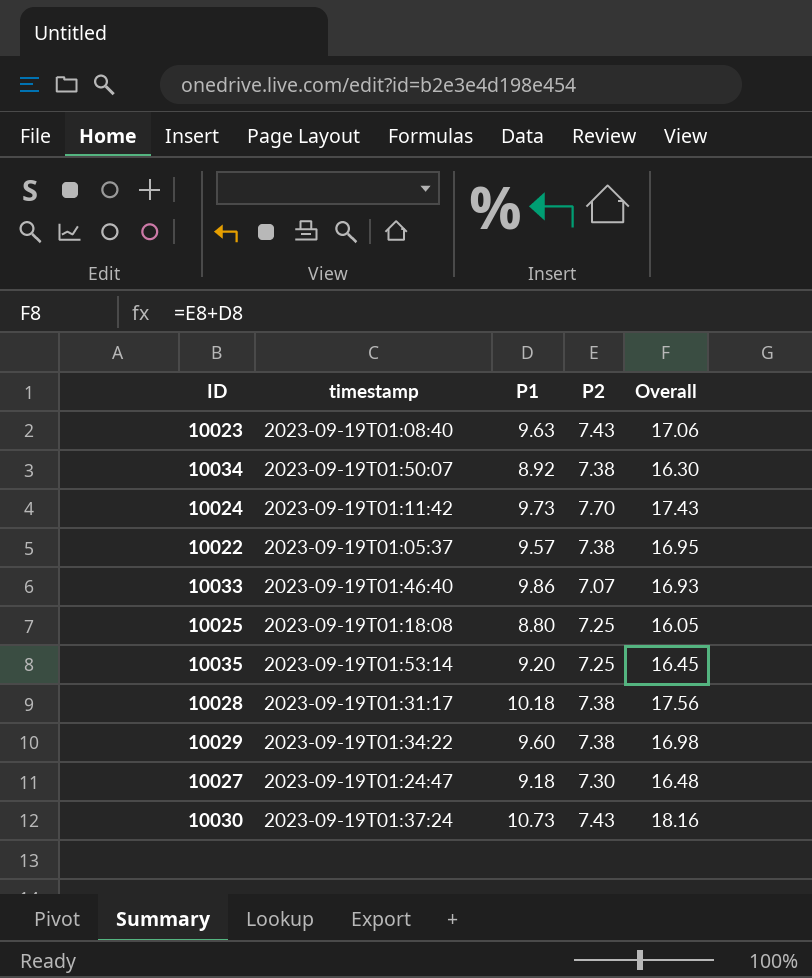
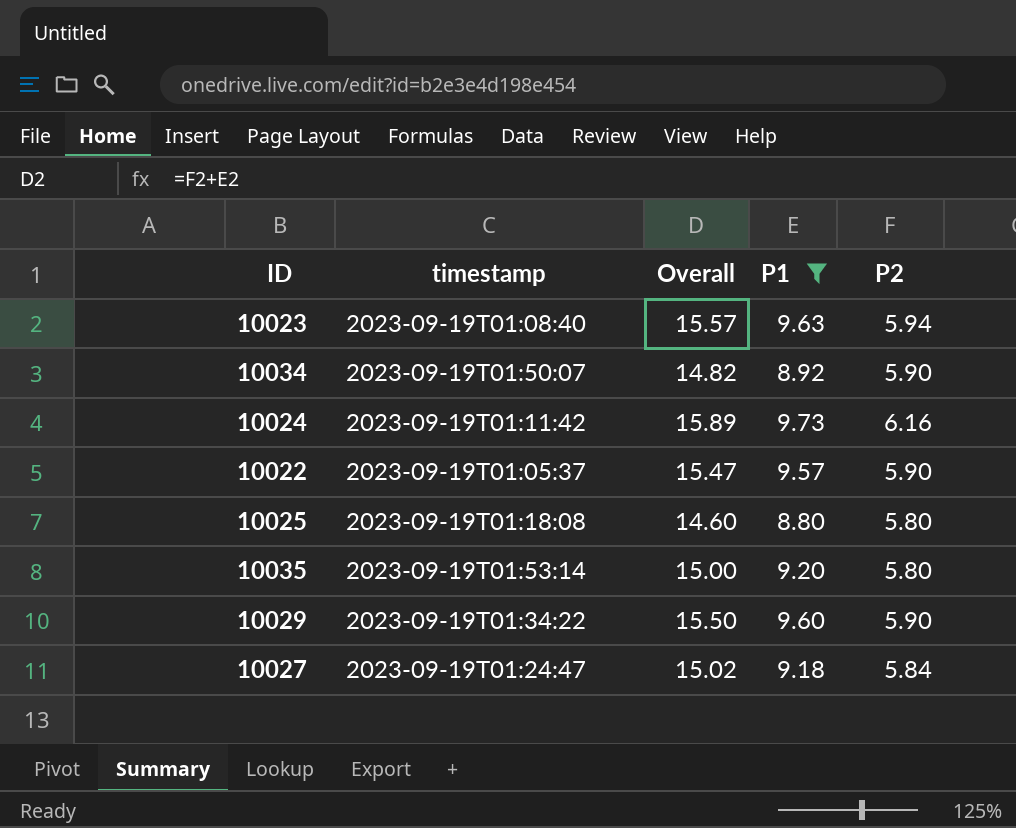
filter: none -> P1 <= 9.73
column Overall | position: 5 -> 3
10023 | Overall: 17.06 -> 15.57
10023 | P2: 7.43 -> 5.94
10034 | Overall: 16.30 -> 14.82
10034 | P2: 7.38 -> 5.90
10024 | Overall: 17.43 -> 15.89
10024 | P2: 7.70 -> 6.16
10022 | Overall: 16.95 -> 15.47
10022 | P2: 7.38 -> 5.90
10025 | Overall: 16.05 -> 14.60
10025 | P2: 7.25 -> 5.80
10035 | Overall: 16.45 -> 15.00
10035 | P2: 7.25 -> 5.80
10029 | Overall: 16.98 -> 15.50
10029 | P2: 7.38 -> 5.90
10027 | Overall: 16.48 -> 15.02
10027 | P2: 7.30 -> 5.84

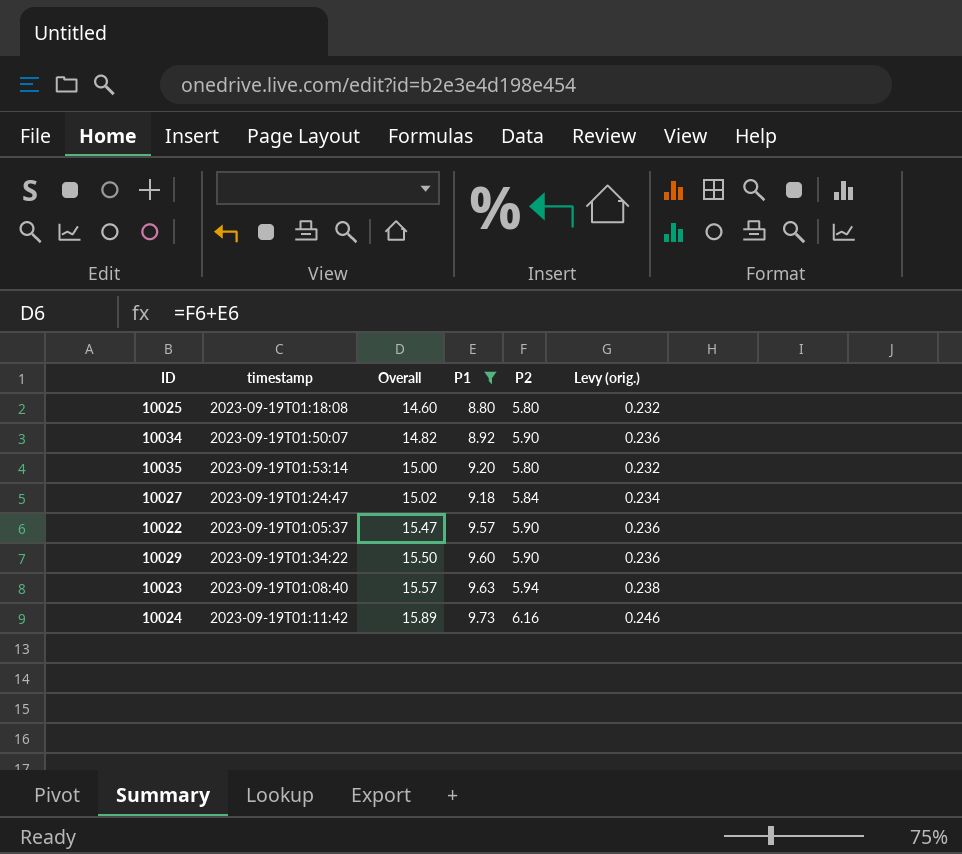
row order: none -> Overall ascending
column Levy (orig.) | formula: none -> [P2] * 0.04

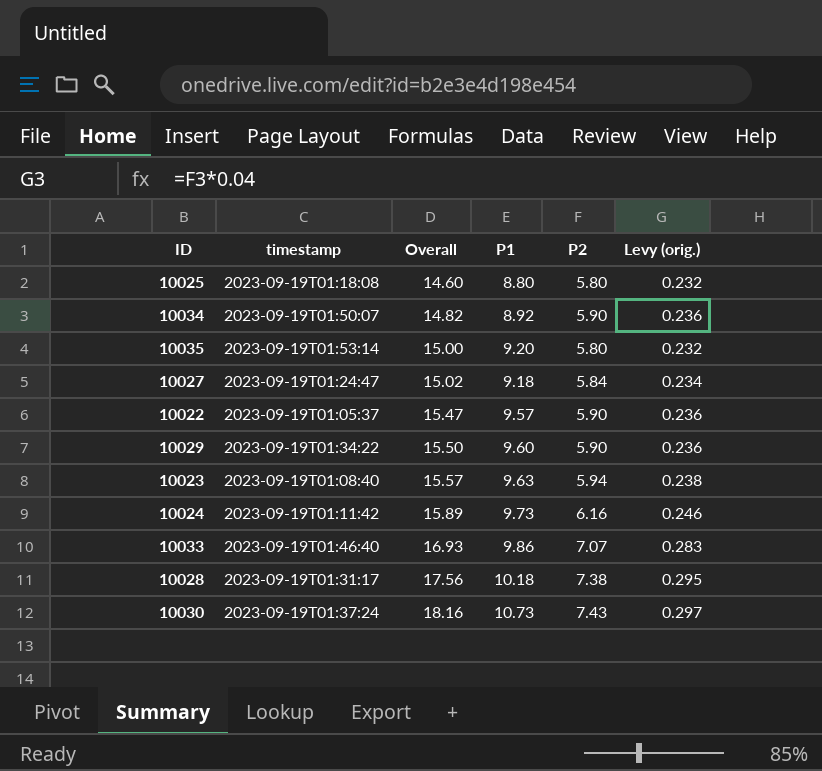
filter: P1 <= 9.73 -> none

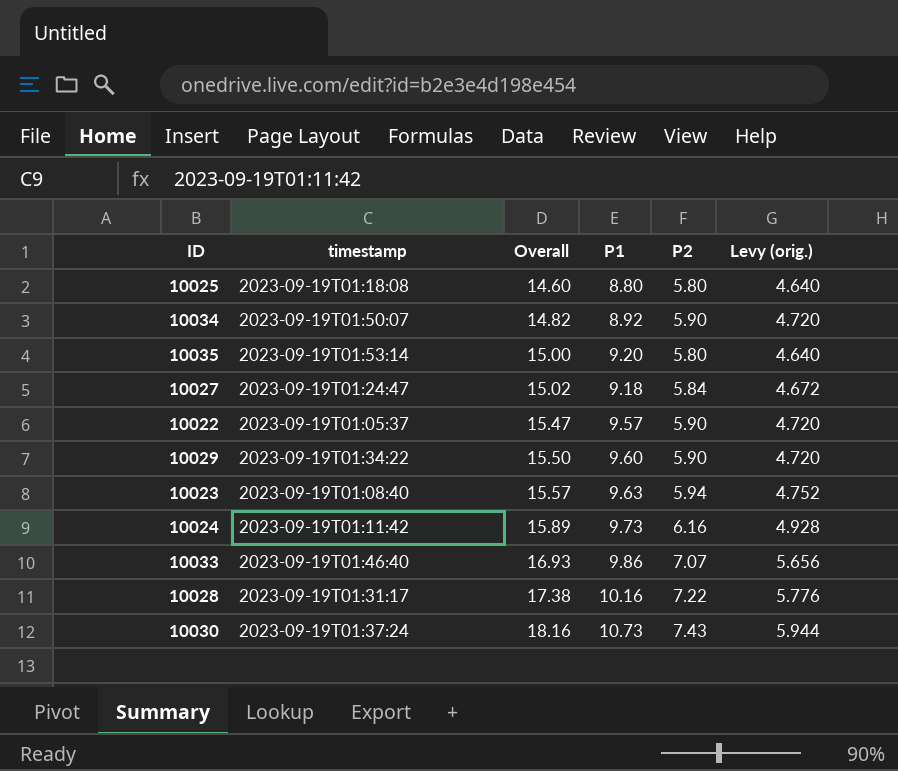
column Levy (orig.) | formula: [P2] * 0.04 -> [P2] * 0.8
10028 | Overall: 17.56 -> 17.38
10028 | P1: 10.18 -> 10.16
10028 | P2: 7.38 -> 7.22

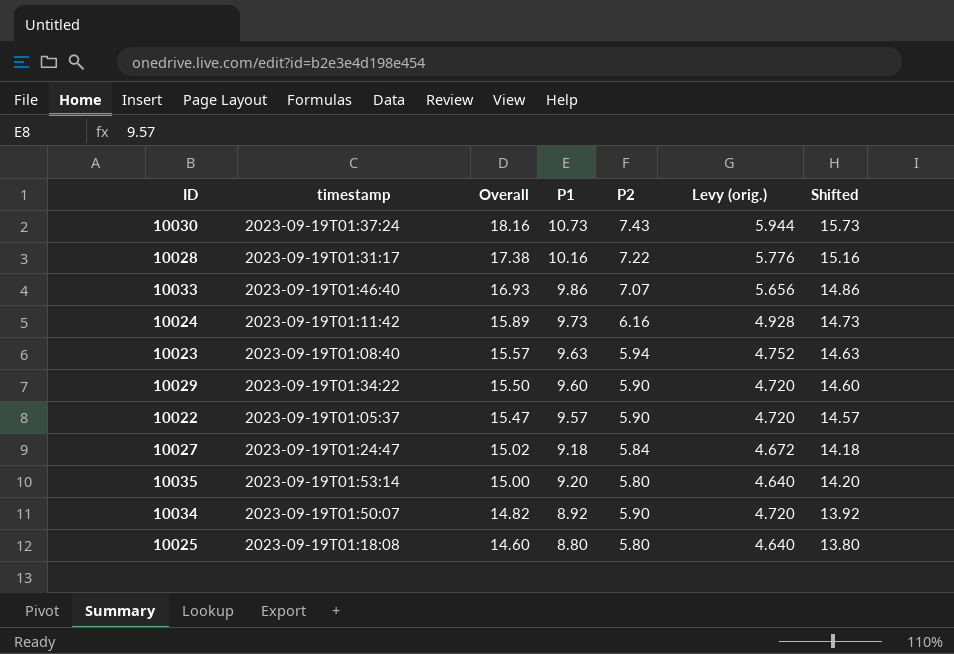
row order: Overall ascending -> Overall descending
column Shifted | formula: none -> [P1] + 5

